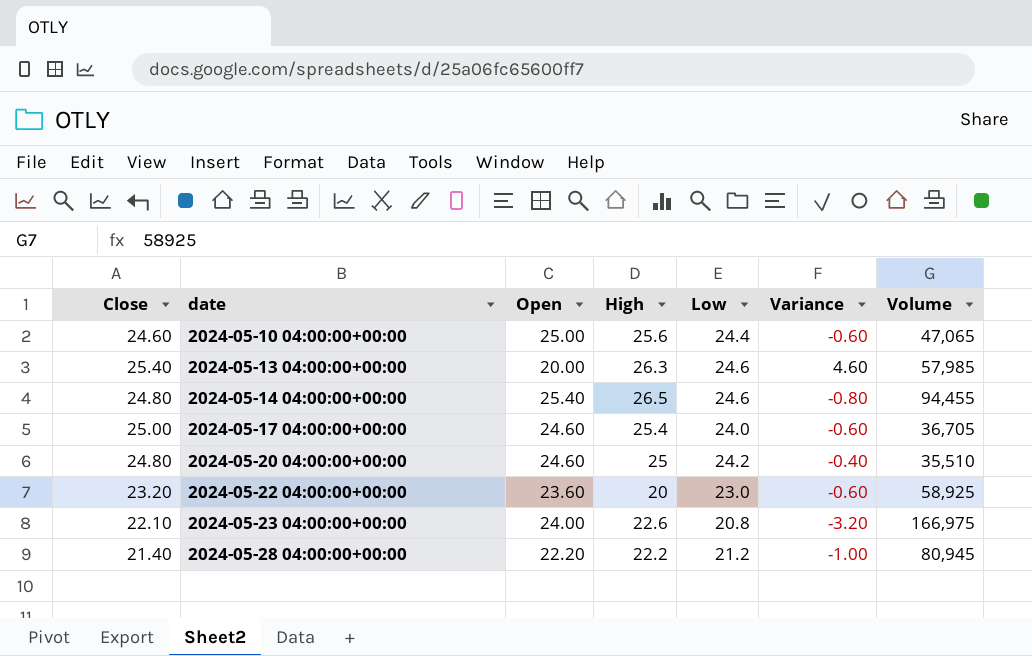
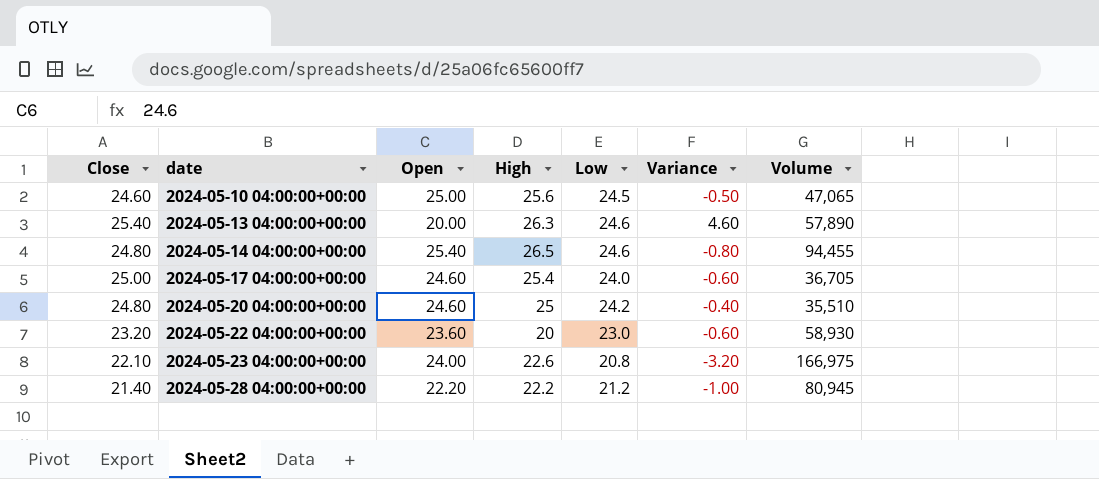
2024-05-10 04:00:00+00:00 | Low: 24.4 -> 24.5
2024-05-10 04:00:00+00:00 | Variance: -0.60 -> -0.50
2024-05-13 04:00:00+00:00 | Volume: 57,985 -> 57,890
2024-05-22 04:00:00+00:00 | Volume: 58,925 -> 58,930

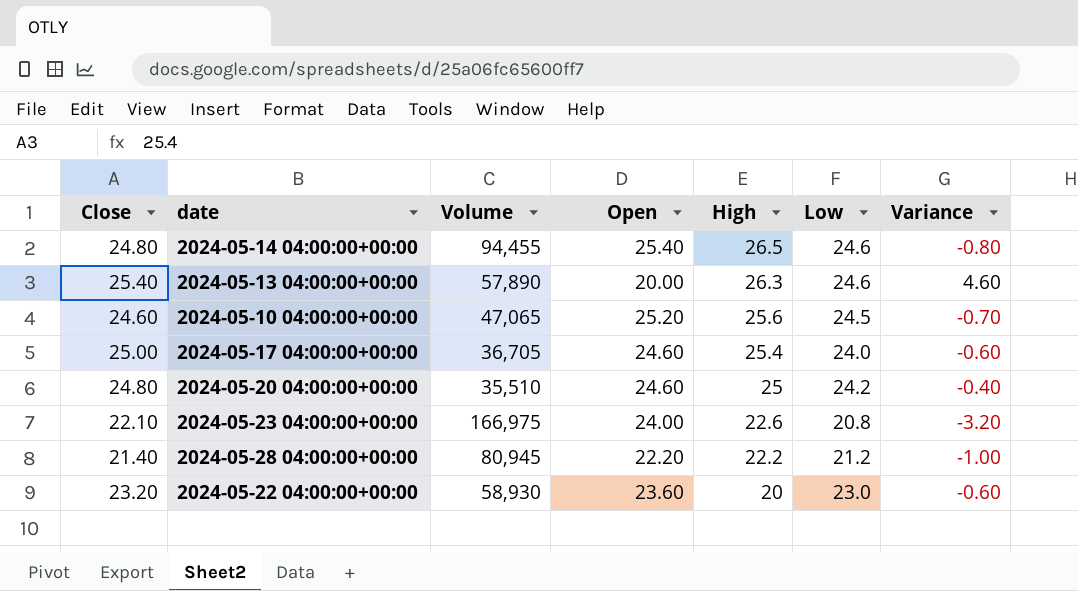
row order: date ascending -> High descending
column Volume | position: 7 -> 3
2024-05-10 04:00:00+00:00 | Open: 25.00 -> 25.20
2024-05-10 04:00:00+00:00 | Variance: -0.50 -> -0.70

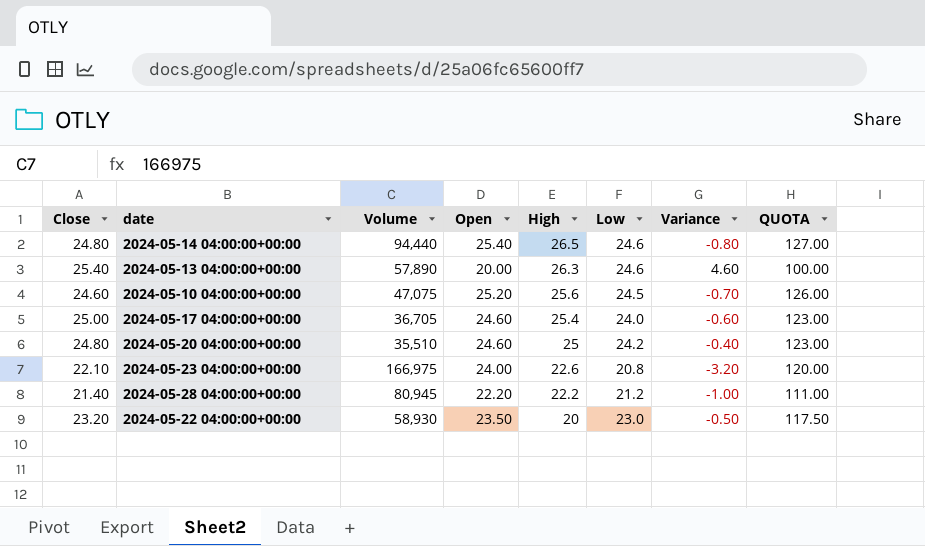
column QUOTA | formula: none -> [Open] * 5
2024-05-14 04:00:00+00:00 | Volume: 94,455 -> 94,440
2024-05-10 04:00:00+00:00 | Volume: 47,065 -> 47,075
2024-05-22 04:00:00+00:00 | Open: 23.60 -> 23.50
2024-05-22 04:00:00+00:00 | Variance: -0.60 -> -0.50

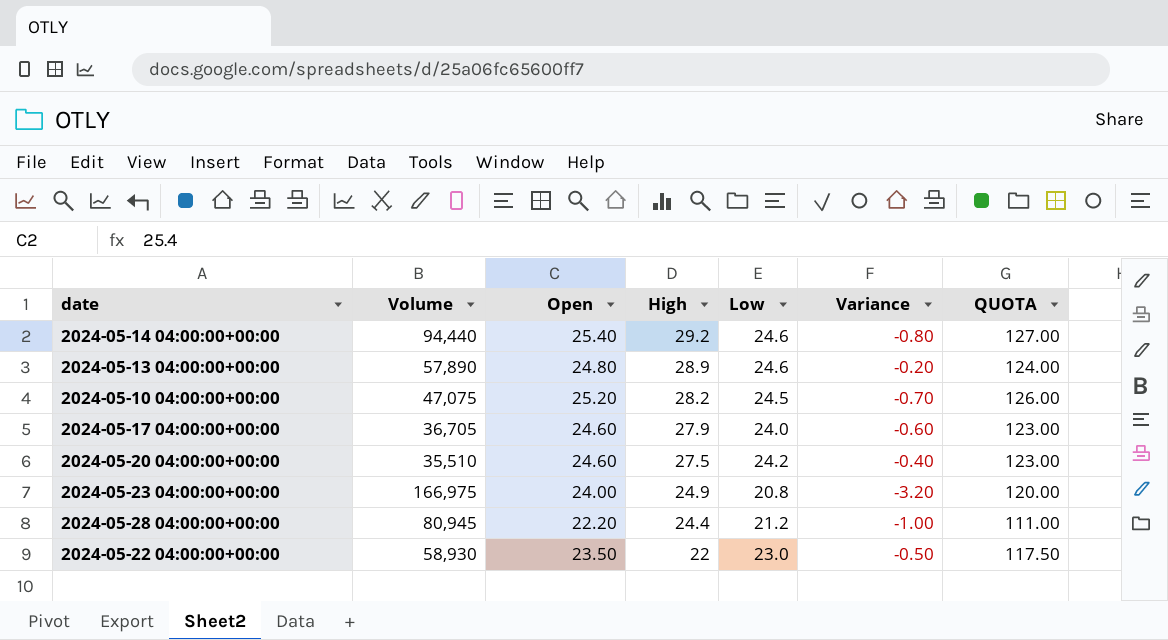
column Close | position: 1 -> none
2024-05-14 04:00:00+00:00 | High: 26.5 -> 29.2
2024-05-13 04:00:00+00:00 | Open: 20.00 -> 24.80
2024-05-13 04:00:00+00:00 | High: 26.3 -> 28.9
2024-05-13 04:00:00+00:00 | Variance: 4.60 -> -0.20
2024-05-13 04:00:00+00:00 | QUOTA: 100.00 -> 124.00
2024-05-10 04:00:00+00:00 | High: 25.6 -> 28.2
2024-05-17 04:00:00+00:00 | High: 25.4 -> 27.9
2024-05-20 04:00:00+00:00 | High: 25 -> 27.5
2024-05-23 04:00:00+00:00 | High: 22.6 -> 24.9
2024-05-28 04:00:00+00:00 | High: 22.2 -> 24.4
2024-05-22 04:00:00+00:00 | High: 20 -> 22

